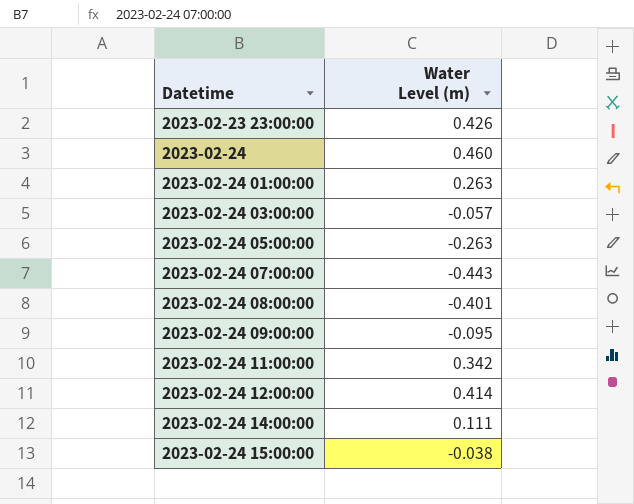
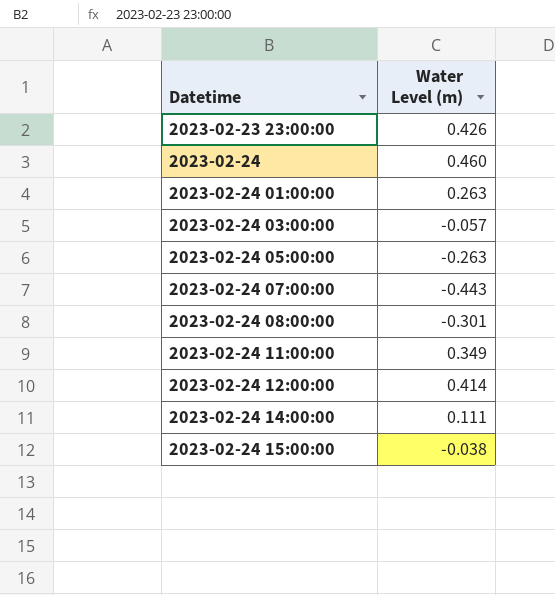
row 2023-02-24 09:00:00: -0.095 -> none
2023-02-24 08:00:00 | Water Level (m): -0.401 -> -0.301
2023-02-24 11:00:00 | Water Level (m): 0.342 -> 0.349

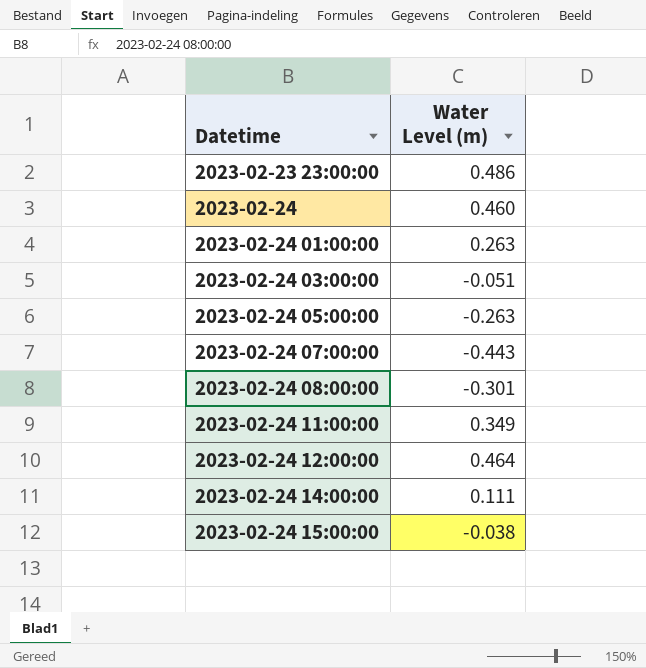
2023-02-23 23:00:00 | Water Level (m): 0.426 -> 0.486
2023-02-24 03:00:00 | Water Level (m): -0.057 -> -0.051
2023-02-24 12:00:00 | Water Level (m): 0.414 -> 0.464

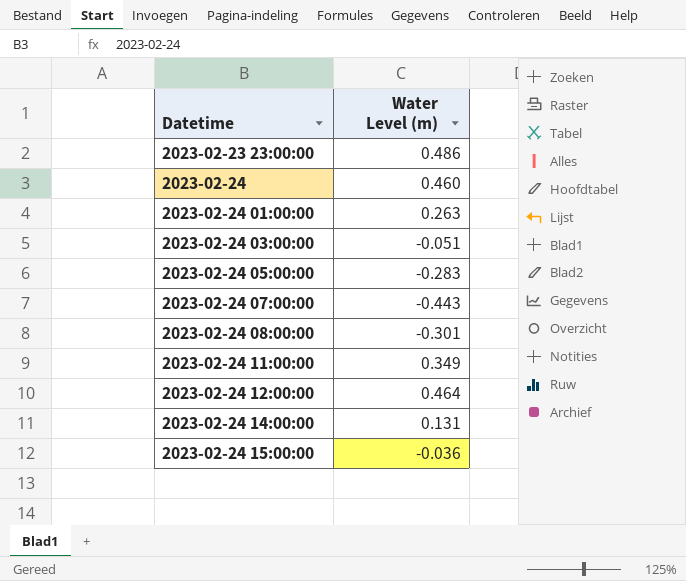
2023-02-24 05:00:00 | Water Level (m): -0.263 -> -0.283
2023-02-24 14:00:00 | Water Level (m): 0.111 -> 0.131
2023-02-24 15:00:00 | Water Level (m): -0.038 -> -0.036

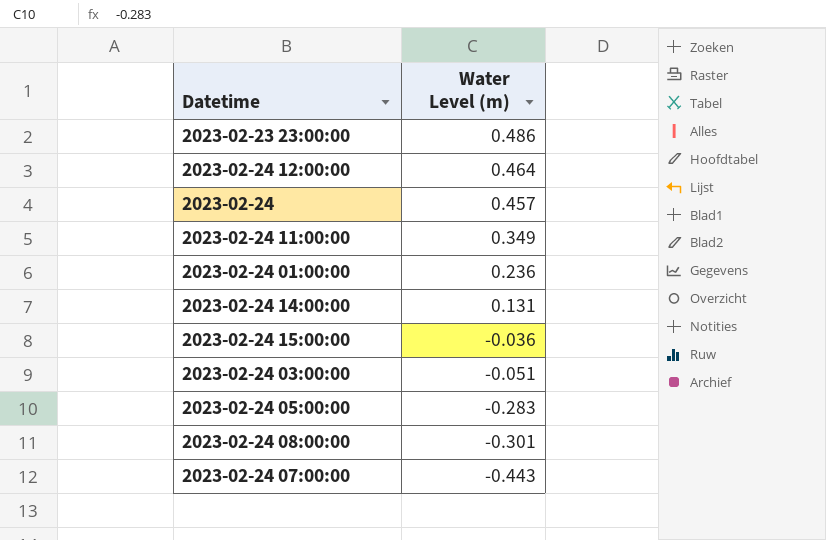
row order: Datetime ascending -> Water Level (m) descending
2023-02-24 | Water Level (m): 0.460 -> 0.457
2023-02-24 01:00:00 | Water Level (m): 0.263 -> 0.236

